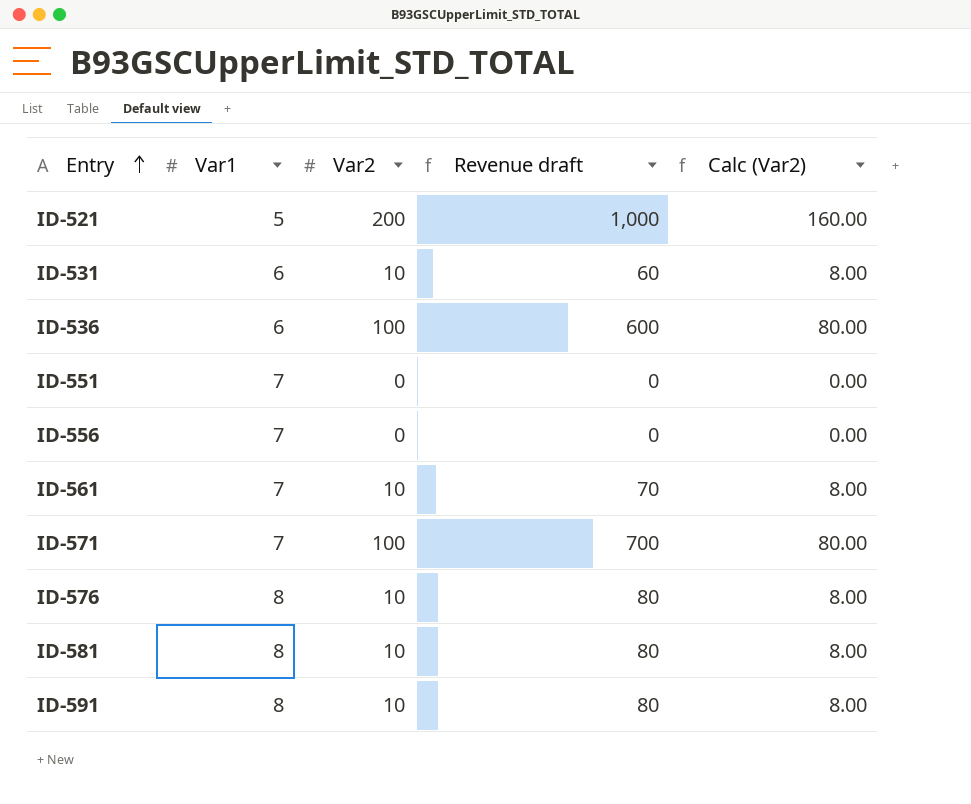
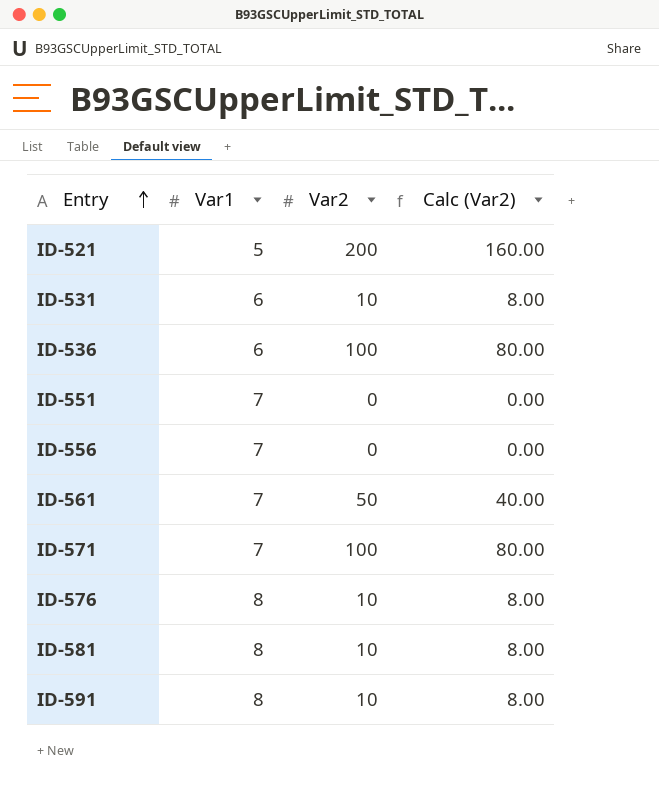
column Revenue draft | formula: [Var1] * [Var2] -> none
ID-561 | Var2: 10 -> 50
ID-561 | Calc (Var2): 8.00 -> 40.00

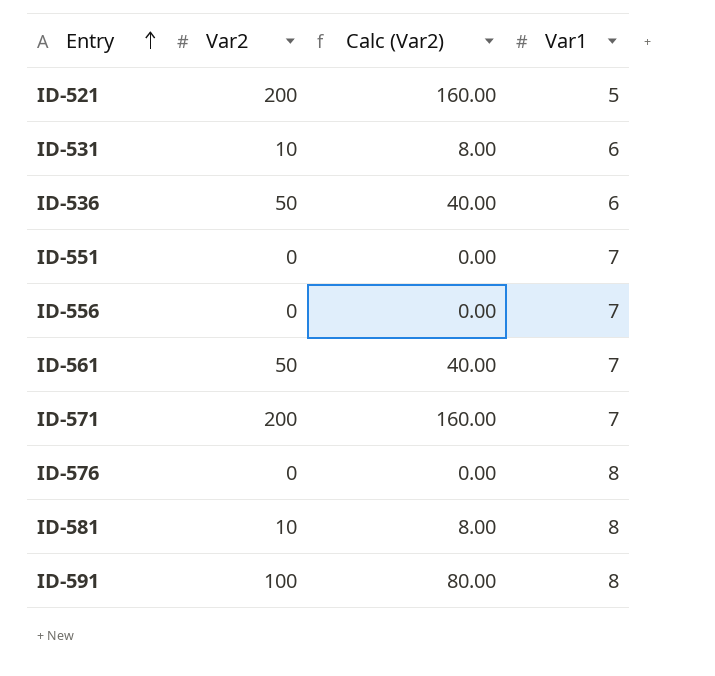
column Var1 | position: 2 -> 4
ID-536 | Var2: 100 -> 50
ID-536 | Calc (Var2): 80.00 -> 40.00
ID-571 | Var2: 100 -> 200
ID-571 | Calc (Var2): 80.00 -> 160.00
ID-576 | Var2: 10 -> 0
ID-576 | Calc (Var2): 8.00 -> 0.00
ID-591 | Var2: 10 -> 100
ID-591 | Calc (Var2): 8.00 -> 80.00

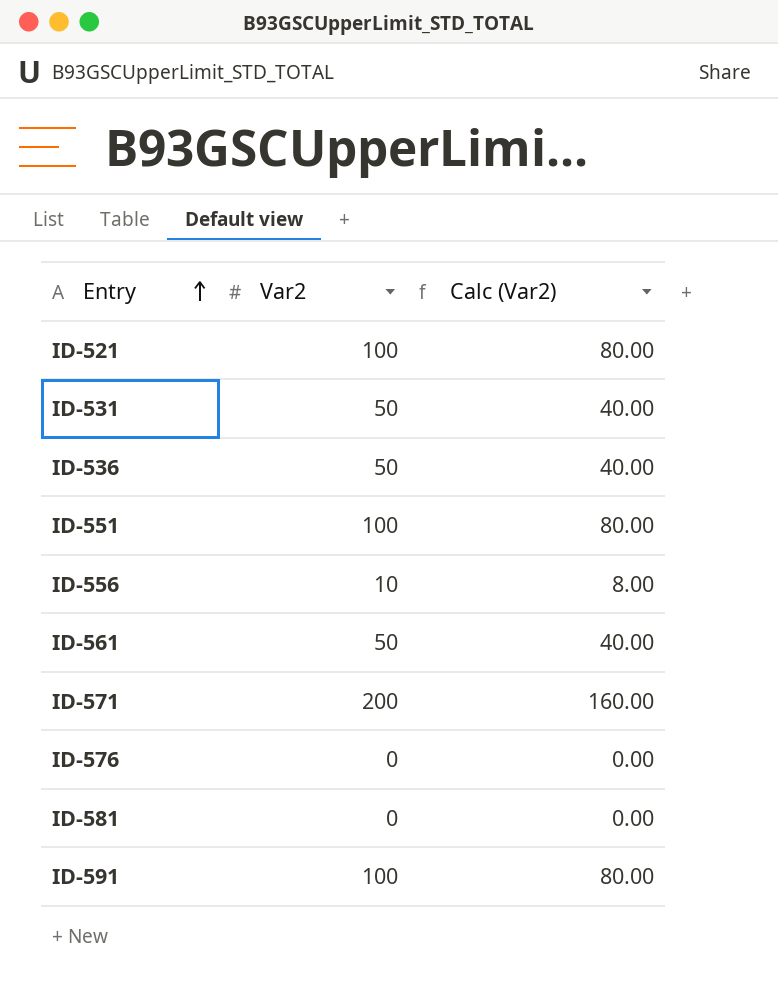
column Var1 | position: 4 -> none
ID-521 | Var2: 200 -> 100
ID-521 | Calc (Var2): 160.00 -> 80.00
ID-531 | Var2: 10 -> 50
ID-531 | Calc (Var2): 8.00 -> 40.00
ID-551 | Var2: 0 -> 100
ID-551 | Calc (Var2): 0.00 -> 80.00
ID-556 | Var2: 0 -> 10
ID-556 | Calc (Var2): 0.00 -> 8.00
ID-581 | Var2: 10 -> 0
ID-581 | Calc (Var2): 8.00 -> 0.00

